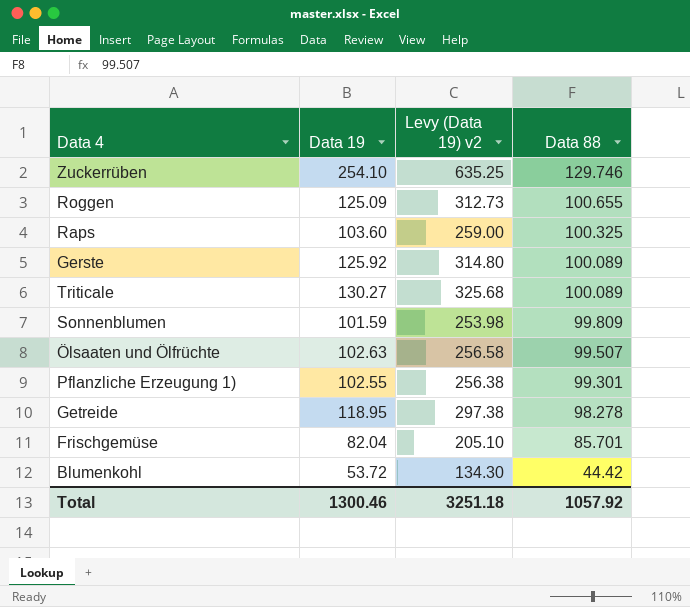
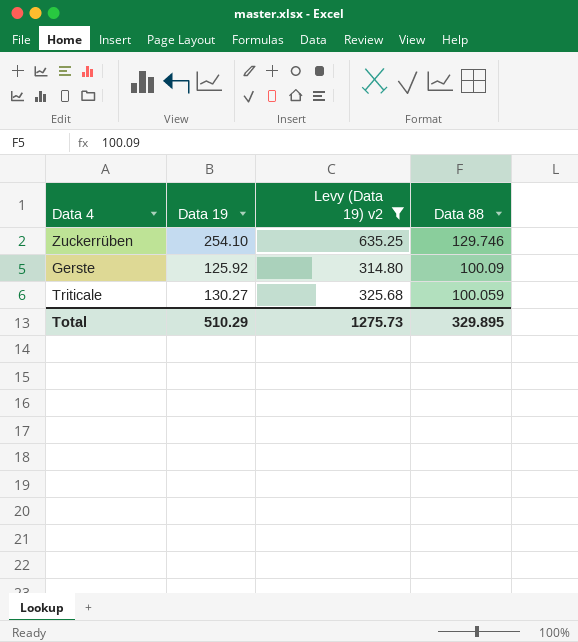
filter: none -> Levy (Data 19) v2 >= 314.80
Gerste | Data 88: 100.089 -> 100.09
Triticale | Data 88: 100.089 -> 100.059
Total | Data 19: 1300.46 -> 510.29
Total | Levy (Data 19) v2: 3251.18 -> 1275.73
Total | Data 88: 1057.92 -> 329.895

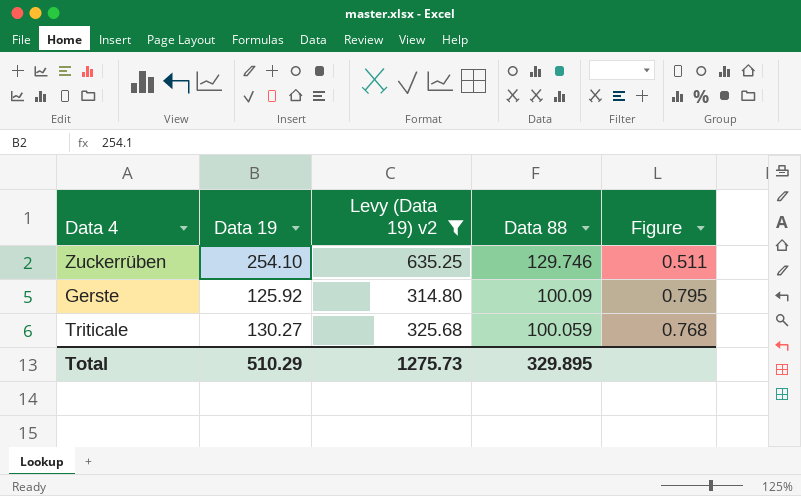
column Figure | formula: none -> [Data 88] / [Data 19]

